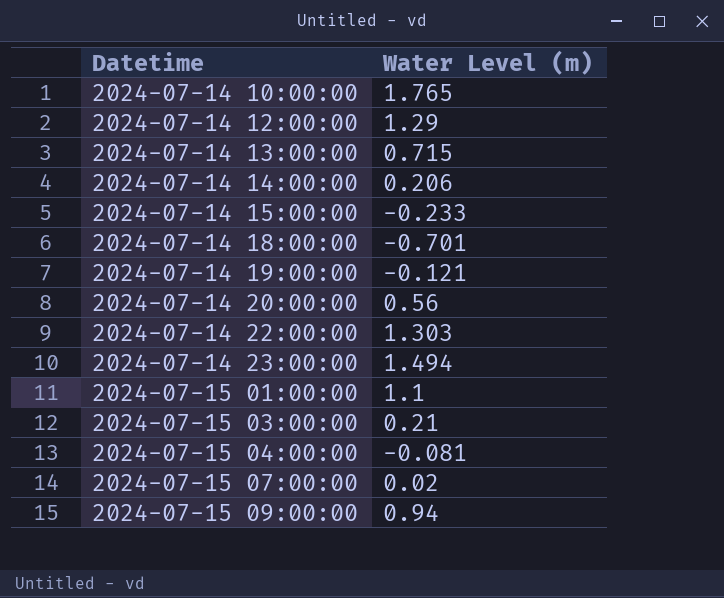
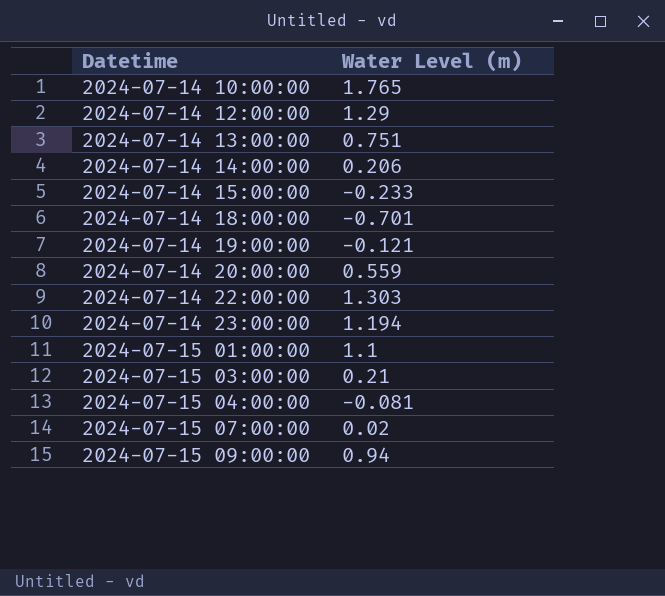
2024-07-14 13:00:00 | Water Level (m): 0.715 -> 0.751
2024-07-14 20:00:00 | Water Level (m): 0.56 -> 0.559
2024-07-14 23:00:00 | Water Level (m): 1.494 -> 1.194

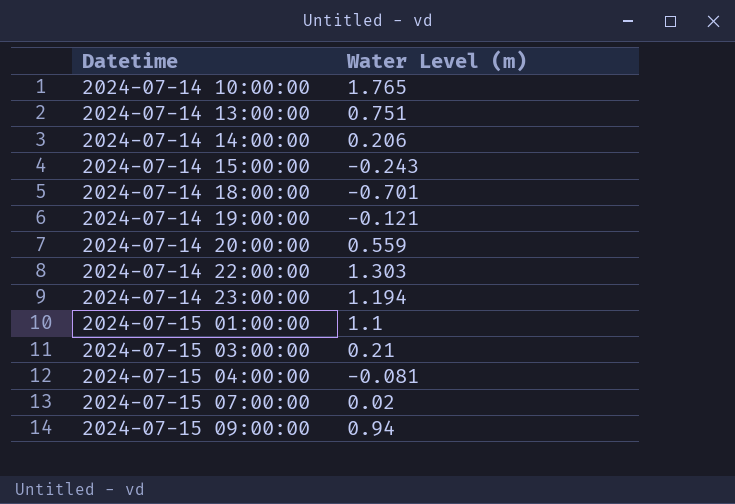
row 2024-07-14 12:00:00: 1.29 -> none
2024-07-14 15:00:00 | Water Level (m): -0.233 -> -0.243

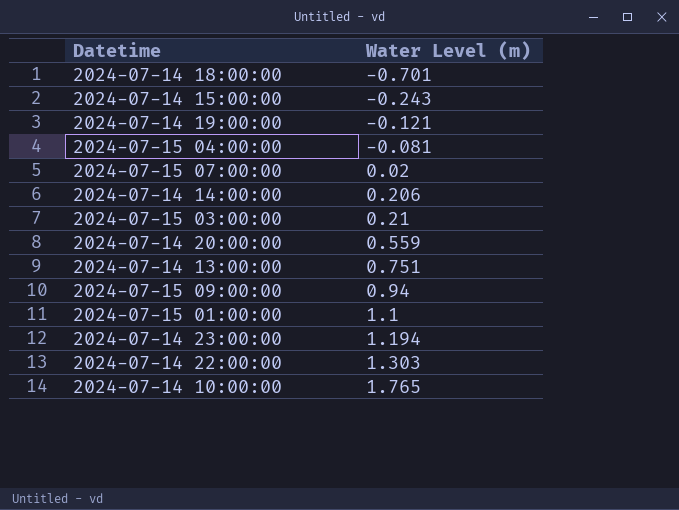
row order: Datetime ascending -> Water Level (m) ascending

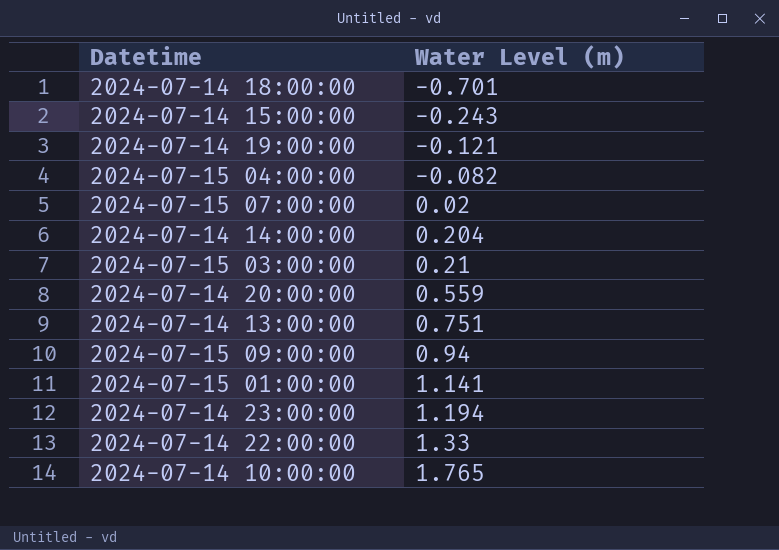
2024-07-15 04:00:00 | Water Level (m): -0.081 -> -0.082
2024-07-14 14:00:00 | Water Level (m): 0.206 -> 0.204
2024-07-15 01:00:00 | Water Level (m): 1.1 -> 1.141
2024-07-14 22:00:00 | Water Level (m): 1.303 -> 1.33

